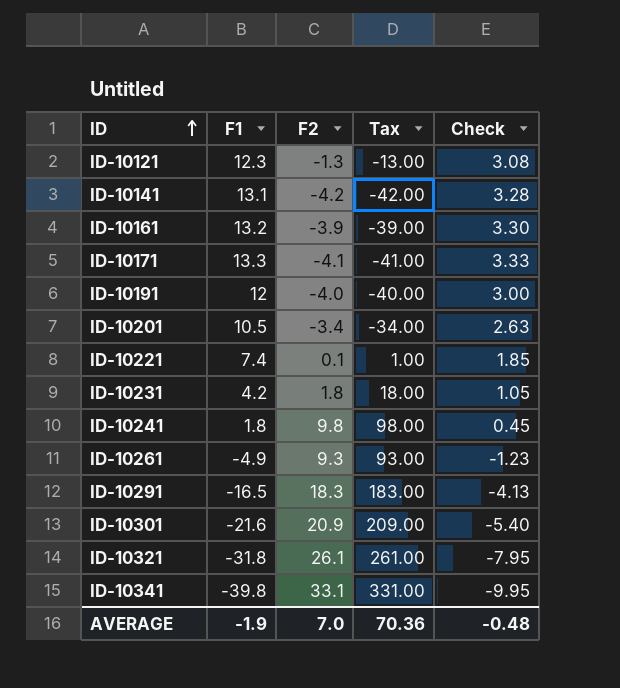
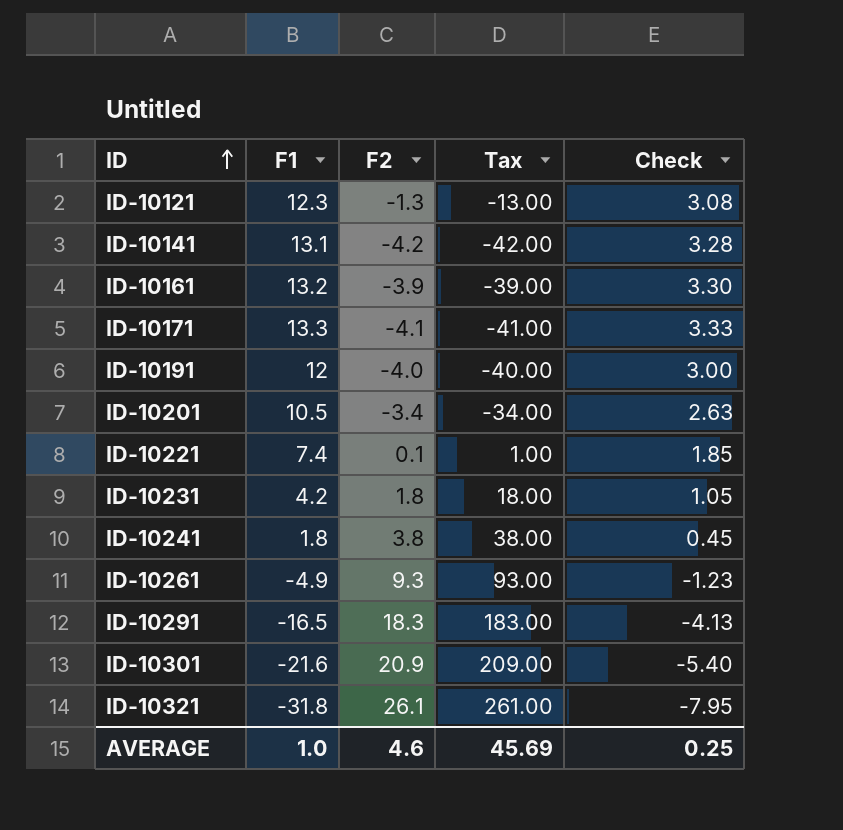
row ID-10341: -39.8 | 33.1 | 331.00 | -9.95 -> none
ID-10241 | F2: 9.8 -> 3.8
ID-10241 | Tax: 98.00 -> 38.00
AVERAGE | F1: -1.9 -> 1.0
AVERAGE | F2: 7.0 -> 4.6
AVERAGE | Tax: 70.36 -> 45.69
AVERAGE | Check: -0.48 -> 0.25

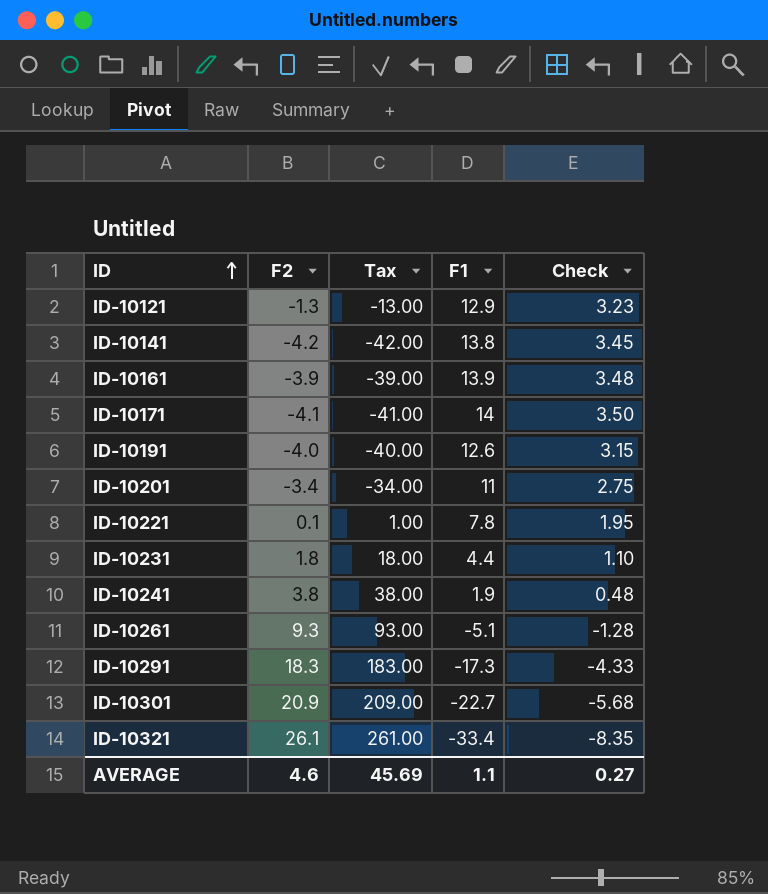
column F1 | position: 2 -> 4
ID-10121 | F1: 12.3 -> 12.9
ID-10121 | Check: 3.08 -> 3.23
ID-10141 | F1: 13.1 -> 13.8
ID-10141 | Check: 3.28 -> 3.45
ID-10161 | F1: 13.2 -> 13.9
ID-10161 | Check: 3.30 -> 3.48
ID-10171 | F1: 13.3 -> 14
ID-10171 | Check: 3.33 -> 3.50
ID-10191 | F1: 12 -> 12.6
ID-10191 | Check: 3.00 -> 3.15
ID-10201 | F1: 10.5 -> 11
ID-10201 | Check: 2.63 -> 2.75
ID-10221 | F1: 7.4 -> 7.8
ID-10221 | Check: 1.85 -> 1.95
ID-10231 | F1: 4.2 -> 4.4
ID-10231 | Check: 1.05 -> 1.10
ID-10241 | F1: 1.8 -> 1.9
ID-10241 | Check: 0.45 -> 0.48
ID-10261 | F1: -4.9 -> -5.1
ID-10261 | Check: -1.23 -> -1.28
ID-10291 | F1: -16.5 -> -17.3
ID-10291 | Check: -4.13 -> -4.33
ID-10301 | F1: -21.6 -> -22.7
ID-10301 | Check: -5.40 -> -5.68
ID-10321 | F1: -31.8 -> -33.4
ID-10321 | Check: -7.95 -> -8.35
AVERAGE | F1: 1.0 -> 1.1
AVERAGE | Check: 0.25 -> 0.27

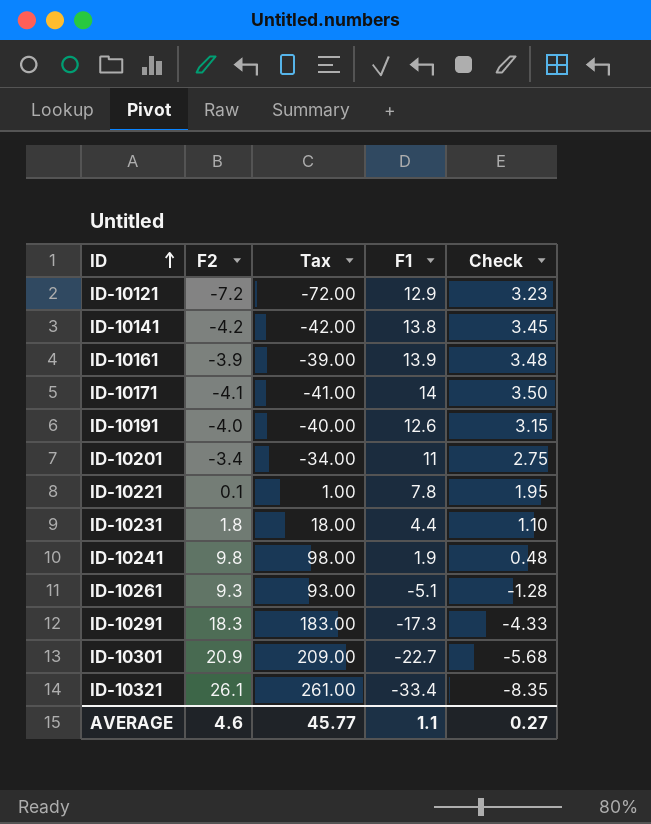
ID-10121 | F2: -1.3 -> -7.2
ID-10121 | Tax: -13.00 -> -72.00
ID-10241 | F2: 3.8 -> 9.8
ID-10241 | Tax: 38.00 -> 98.00
AVERAGE | Tax: 45.69 -> 45.77

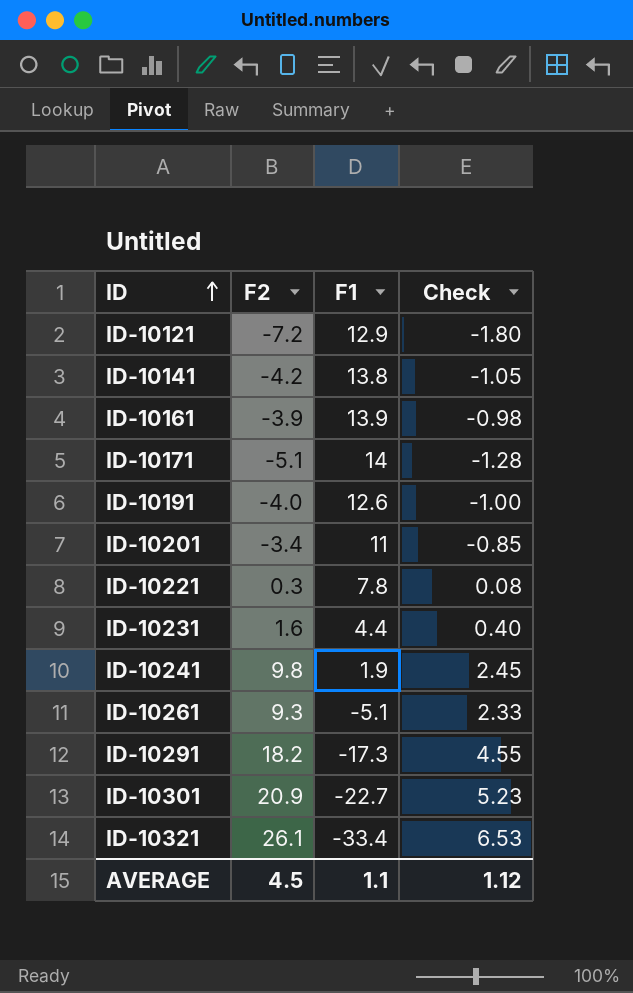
column Tax | formula: [F2] * 10 -> none
column Check | formula: [F1] * 0.25 -> [F2] * 0.25
ID-10171 | F2: -4.1 -> -5.1
ID-10221 | F2: 0.1 -> 0.3
ID-10231 | F2: 1.8 -> 1.6
ID-10291 | F2: 18.3 -> 18.2
AVERAGE | F2: 4.6 -> 4.5
AVERAGE | Check: 0.27 -> 1.12

